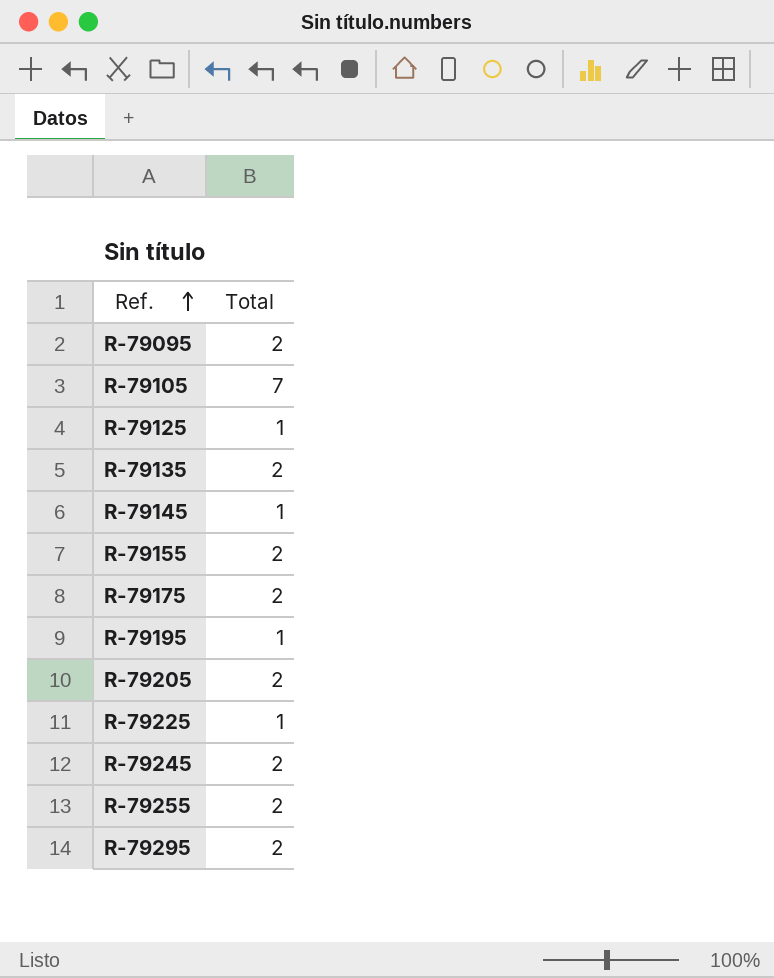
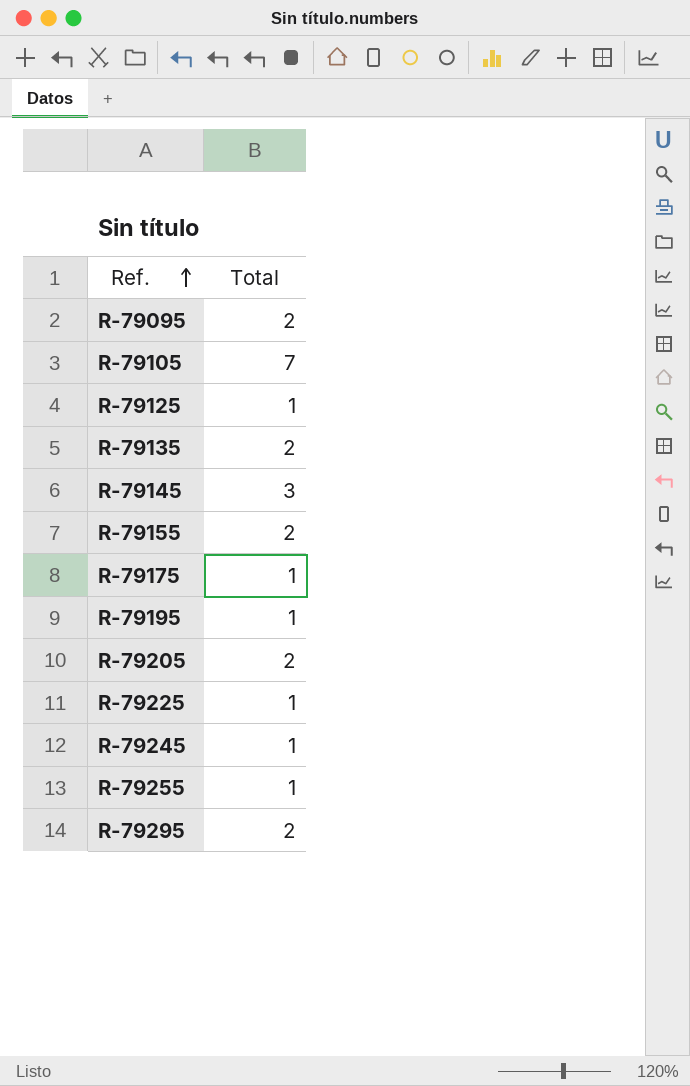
R-79145 | Total: 1 -> 3
R-79175 | Total: 2 -> 1
R-79245 | Total: 2 -> 1
R-79255 | Total: 2 -> 1

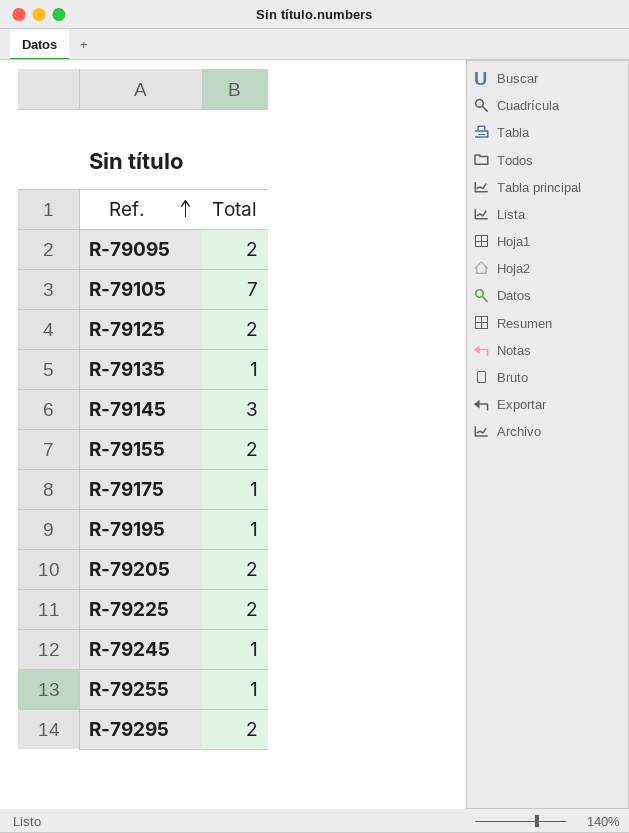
R-79125 | Total: 1 -> 2
R-79135 | Total: 2 -> 1
R-79225 | Total: 1 -> 2

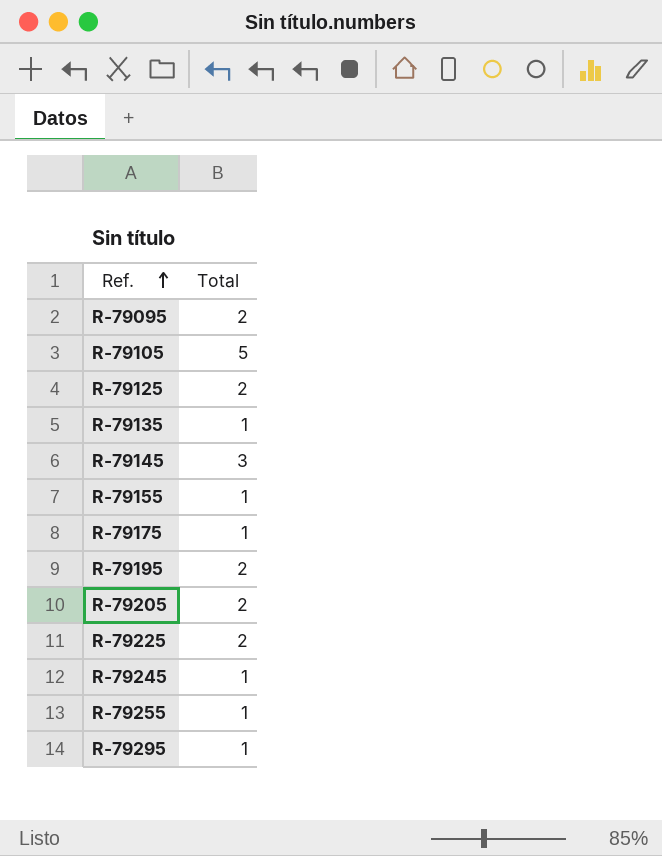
R-79105 | Total: 7 -> 5
R-79155 | Total: 2 -> 1
R-79195 | Total: 1 -> 2
R-79295 | Total: 2 -> 1

